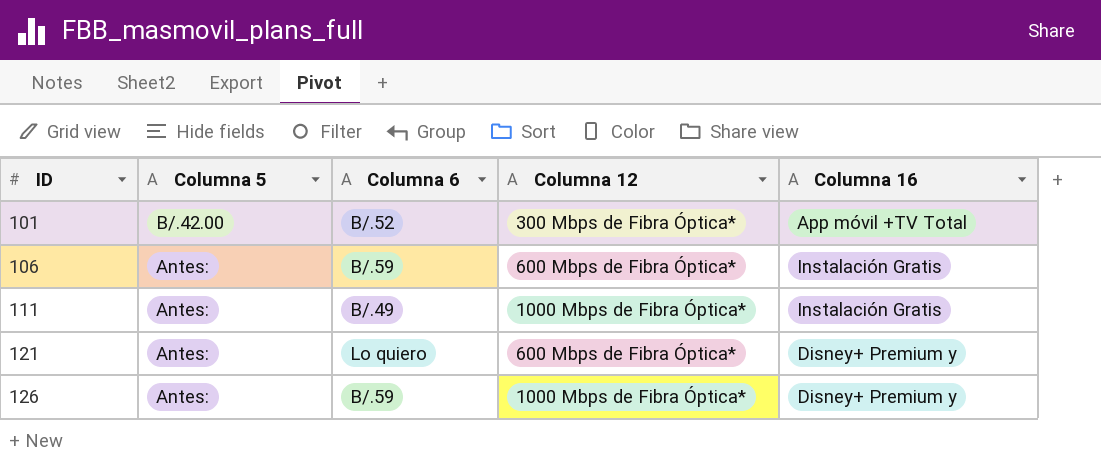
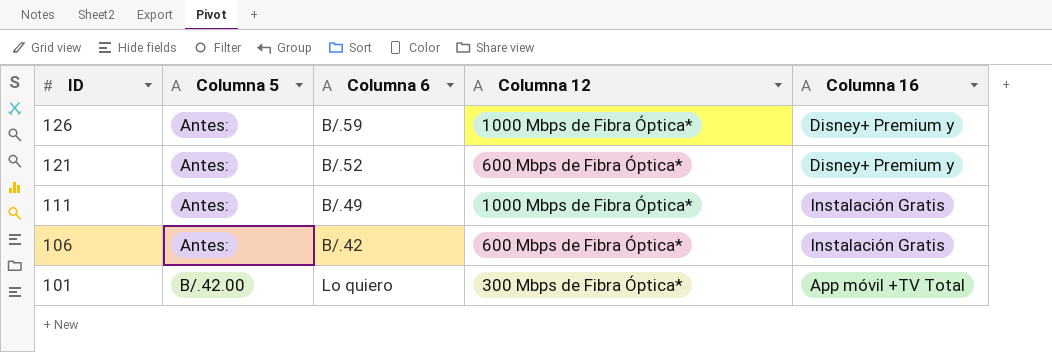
row order: ID ascending -> ID descending
121 | Columna 6: Lo quiero -> B/.52
106 | Columna 6: B/.59 -> B/.42
101 | Columna 6: B/.52 -> Lo quiero

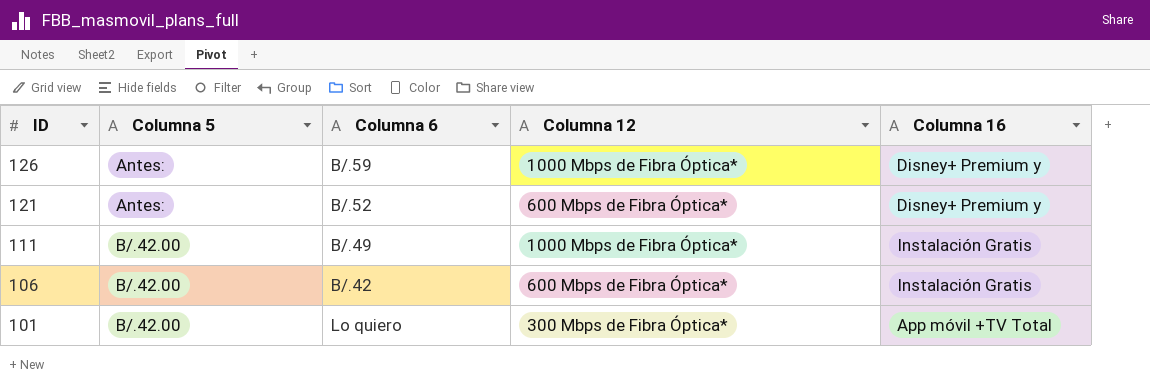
111 | Columna 5: Antes: -> B/.42.00
106 | Columna 5: Antes: -> B/.42.00

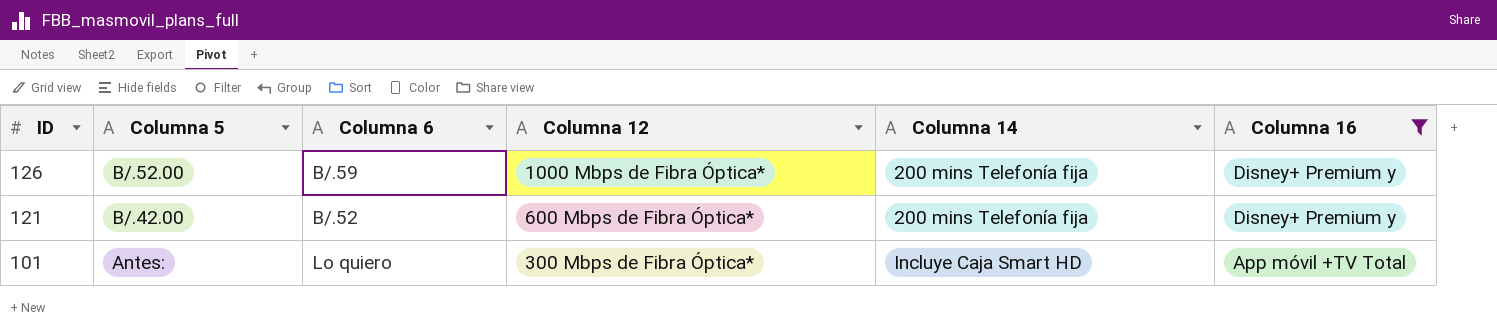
filter: none -> Columna 16 != Instalación Gratis
column Columna 14 | position: none -> 5
126 | Columna 5: Antes: -> B/.52.00
121 | Columna 5: Antes: -> B/.42.00
101 | Columna 5: B/.42.00 -> Antes:

